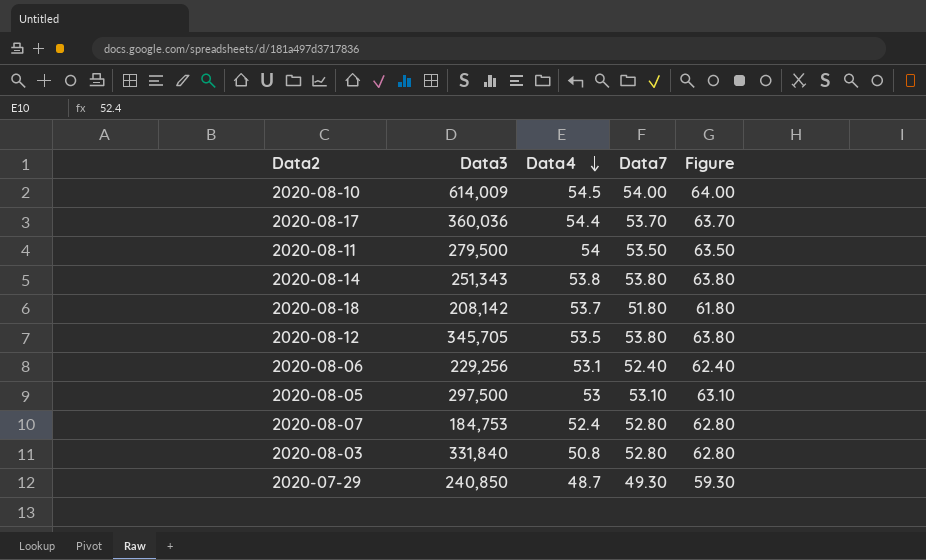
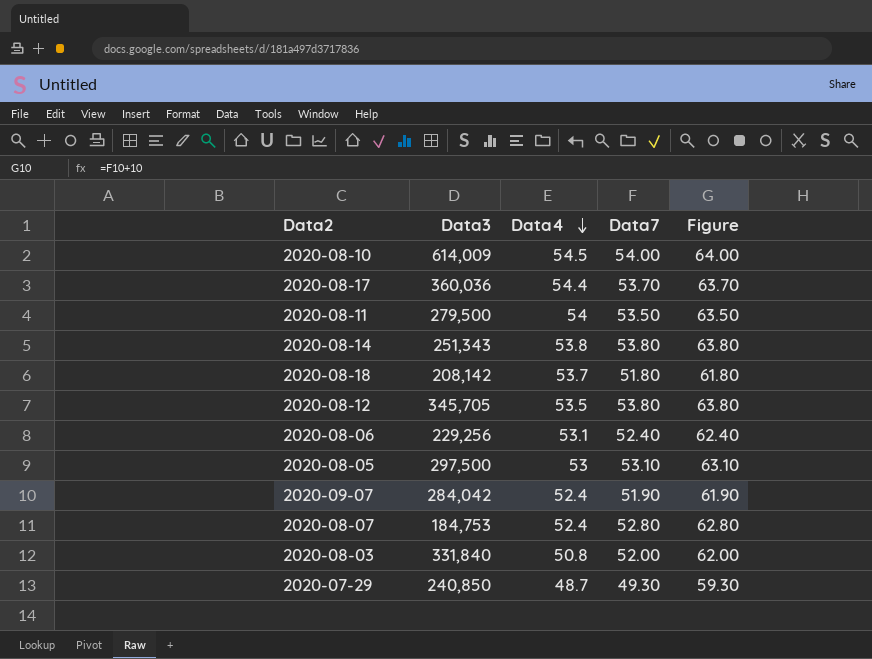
row 2020-09-07: none -> 284,042 | 52.4 | 51.90 | 61.90
2020-08-03 | Data7: 52.80 -> 52.00
2020-08-03 | Figure: 62.80 -> 62.00

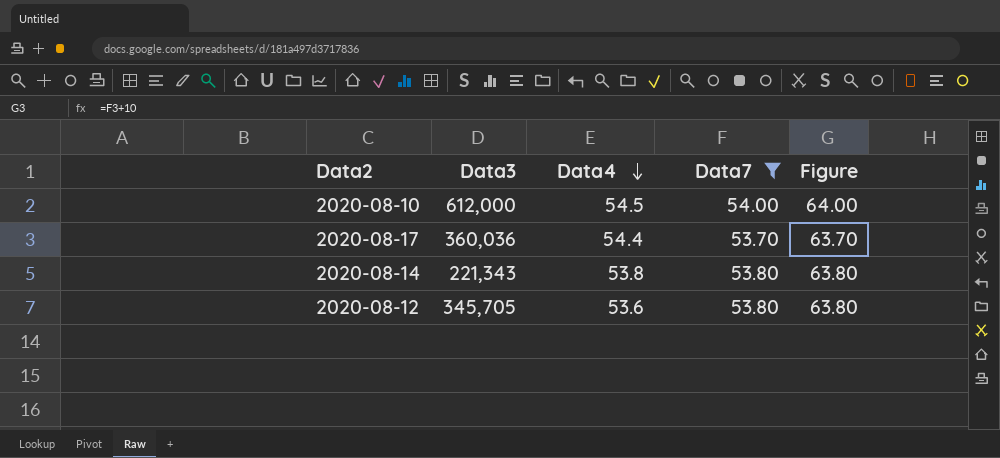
filter: none -> Data7 >= 53.70
2020-08-10 | Data3: 614,009 -> 612,000
2020-08-14 | Data3: 251,343 -> 221,343
2020-08-12 | Data4: 53.5 -> 53.6

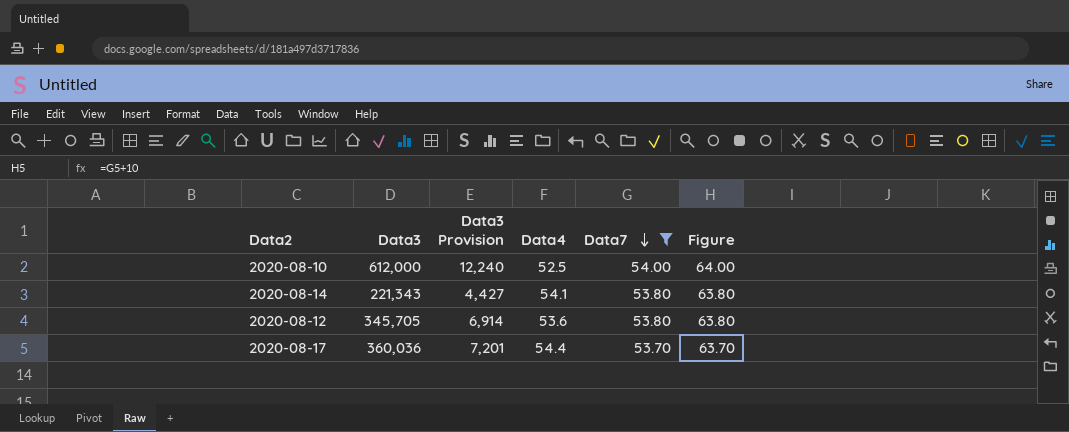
row order: Data4 descending -> Data7 descending
column Data3 Provision | formula: none -> [Data3] * 0.02
2020-08-10 | Data4: 54.5 -> 52.5
2020-08-14 | Data4: 53.8 -> 54.1

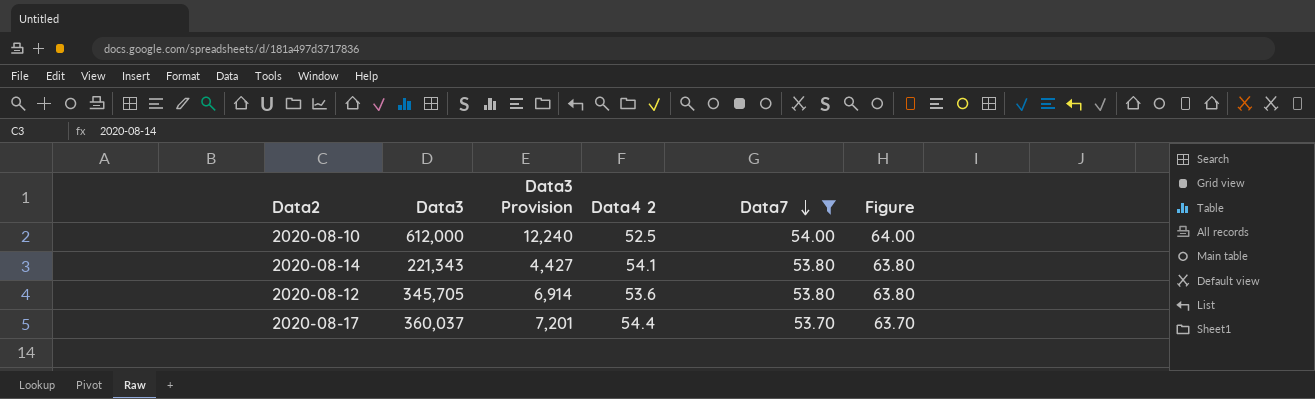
column name: Data4 -> Data4 2
2020-08-17 | Data3: 360,036 -> 360,037

